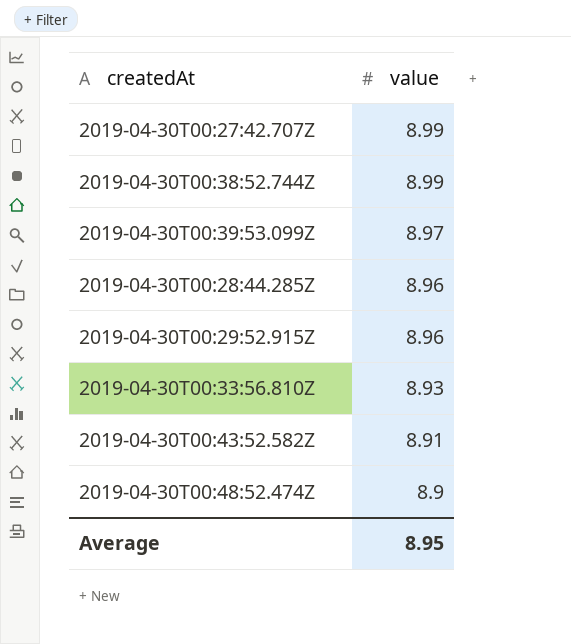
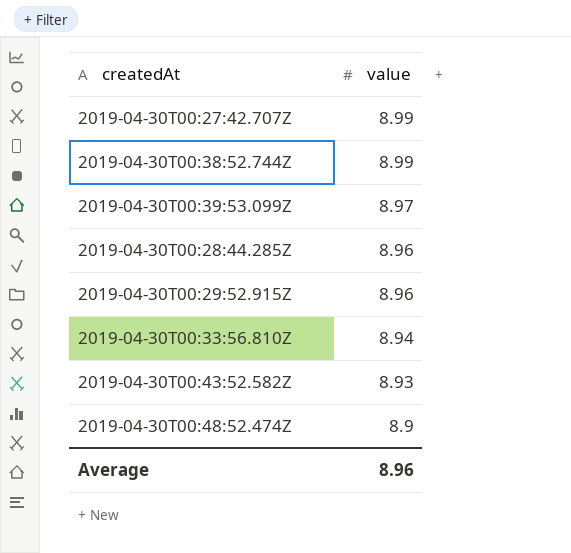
2019-04-30T00:33:56.810Z | value: 8.93 -> 8.94
2019-04-30T00:43:52.582Z | value: 8.91 -> 8.93
Average | value: 8.95 -> 8.96

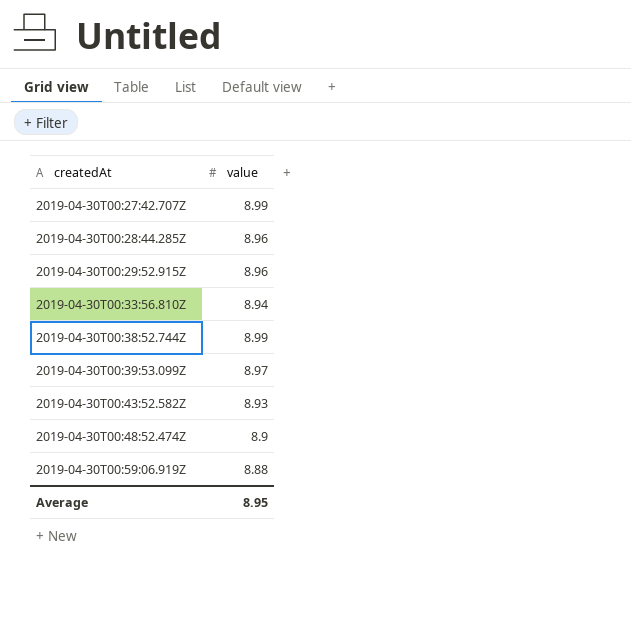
row order: value descending -> createdAt ascending
row 2019-04-30T00:59:06.919Z: none -> 8.88
Average | value: 8.96 -> 8.95

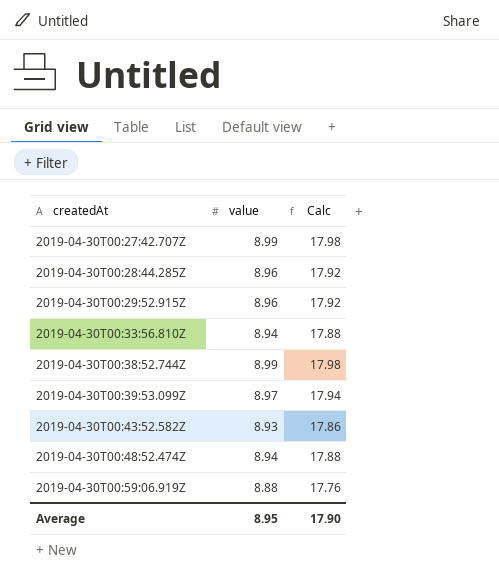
column Calc | formula: none -> [value] * 2
2019-04-30T00:48:52.474Z | value: 8.9 -> 8.94

